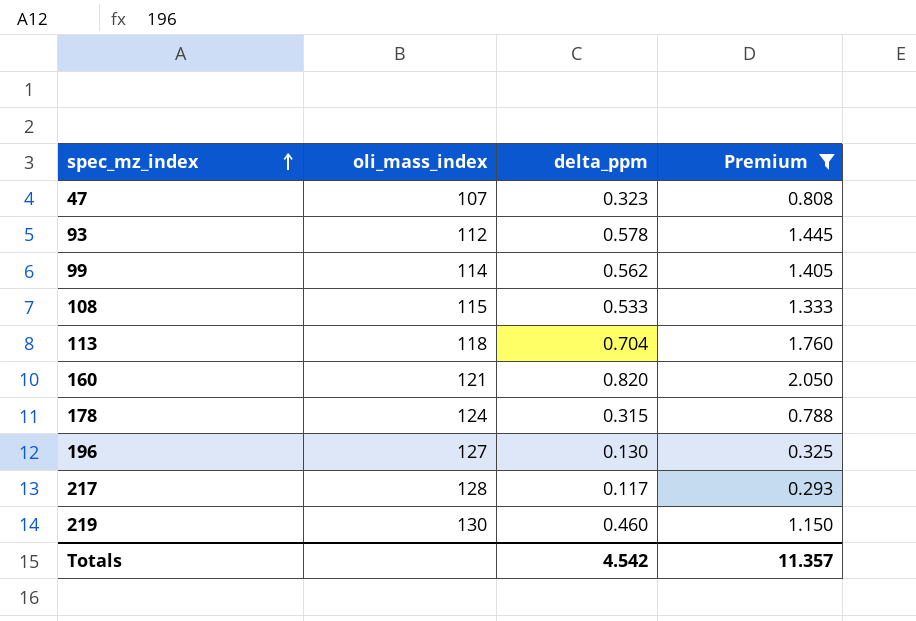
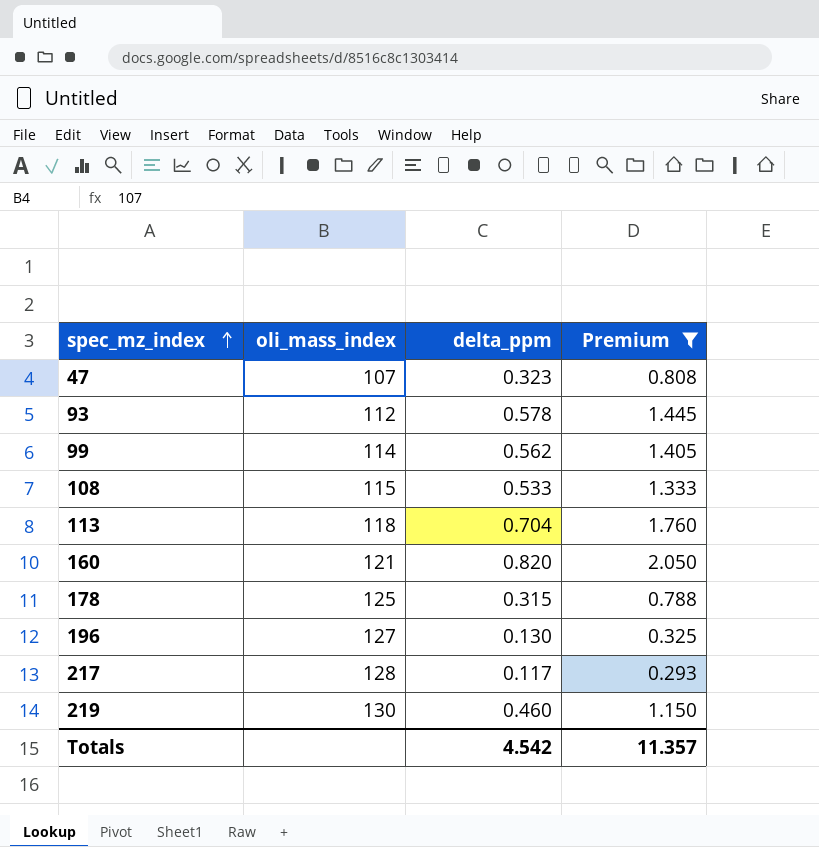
178 | oli_mass_index: 124 -> 125

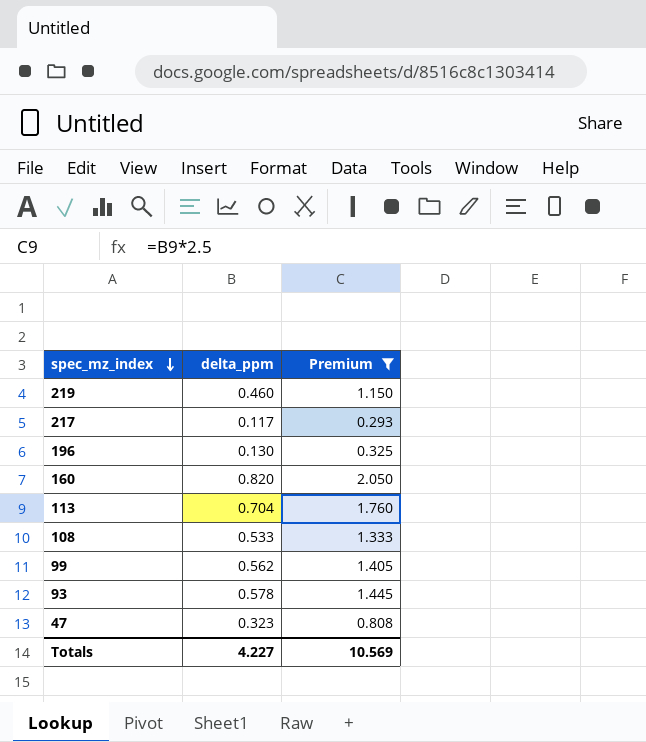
row order: spec_mz_index ascending -> spec_mz_index descending
column oli_mass_index | position: 2 -> none
row 178: 125 | 0.315 | 0.788 -> none
Totals | delta_ppm: 4.542 -> 4.227
Totals | Premium: 11.357 -> 10.569

